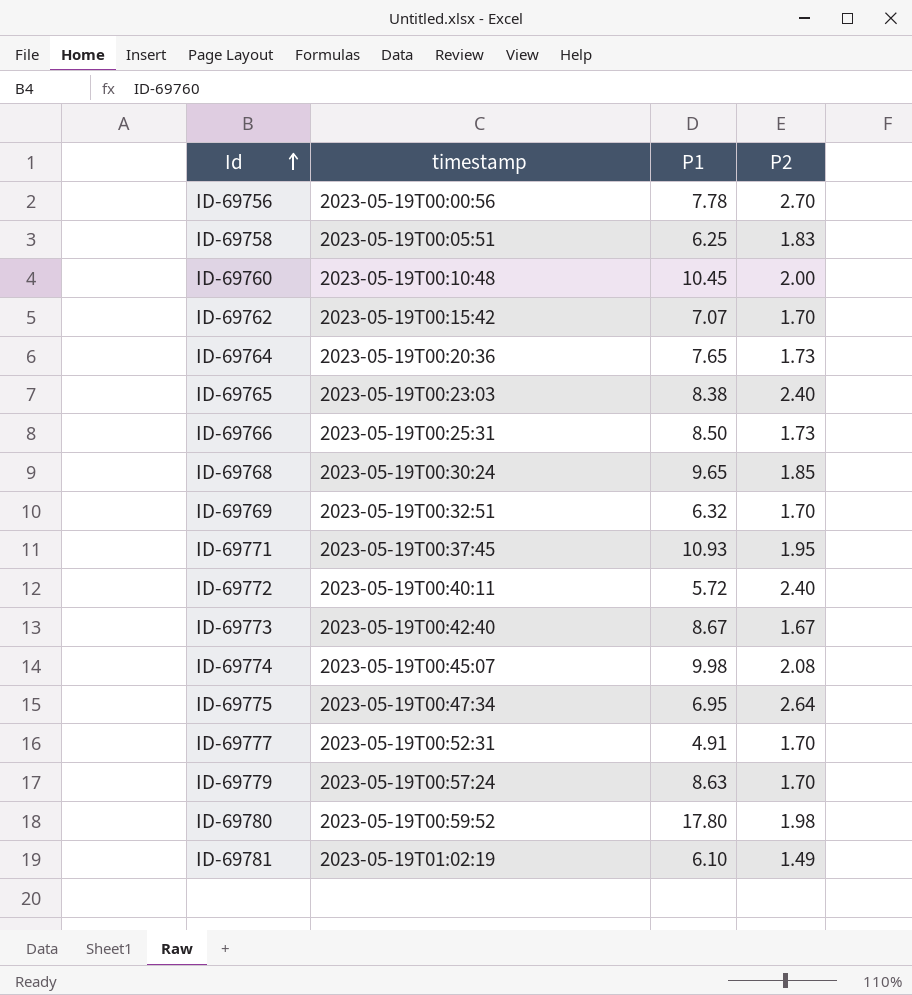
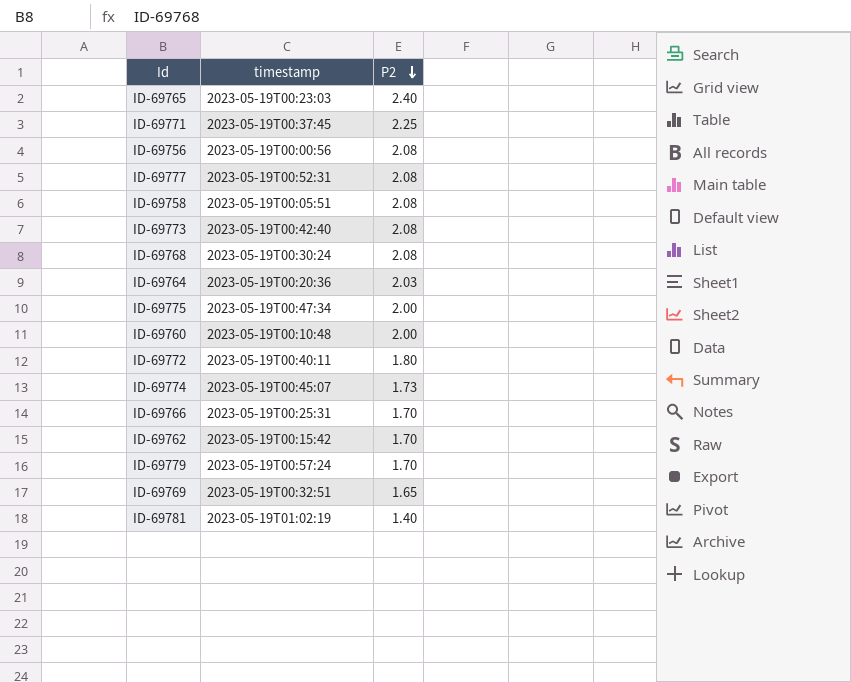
row order: Id ascending -> P2 descending
column P1 | position: 3 -> none
row ID-69780: 2023-05-19T00:59:52 | 17.80 | 1.98 -> none
ID-69771 | P2: 1.95 -> 2.25
ID-69756 | P2: 2.70 -> 2.08
ID-69777 | P2: 1.70 -> 2.08
ID-69758 | P2: 1.83 -> 2.08
ID-69773 | P2: 1.67 -> 2.08
ID-69768 | P2: 1.85 -> 2.08
ID-69764 | P2: 1.73 -> 2.03
ID-69775 | P2: 2.64 -> 2.00
ID-69772 | P2: 2.40 -> 1.80
ID-69774 | P2: 2.08 -> 1.73
ID-69766 | P2: 1.73 -> 1.70
ID-69769 | P2: 1.70 -> 1.65
ID-69781 | P2: 1.49 -> 1.40

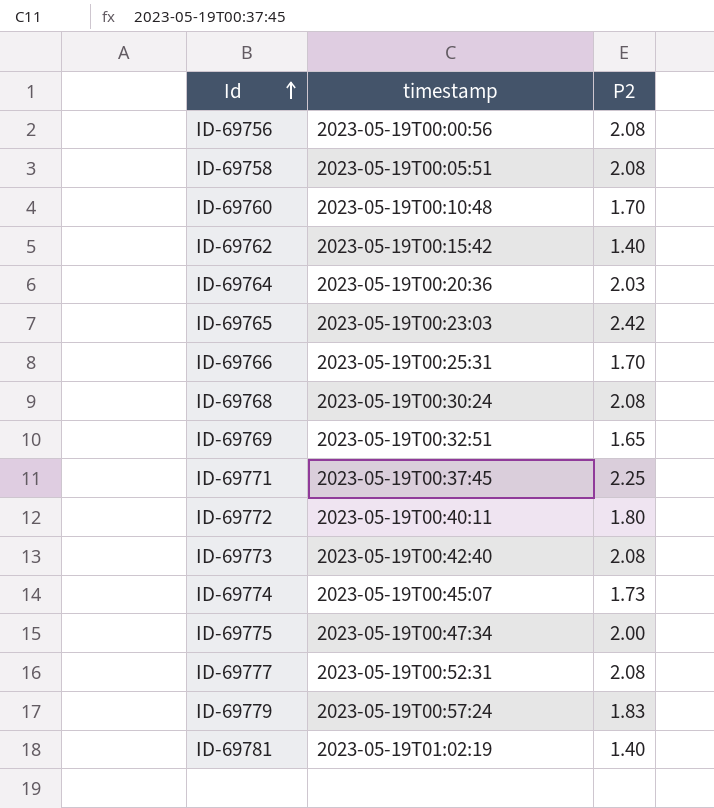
row order: P2 descending -> Id ascending
ID-69760 | P2: 2.00 -> 1.70
ID-69762 | P2: 1.70 -> 1.40
ID-69765 | P2: 2.40 -> 2.42
ID-69779 | P2: 1.70 -> 1.83

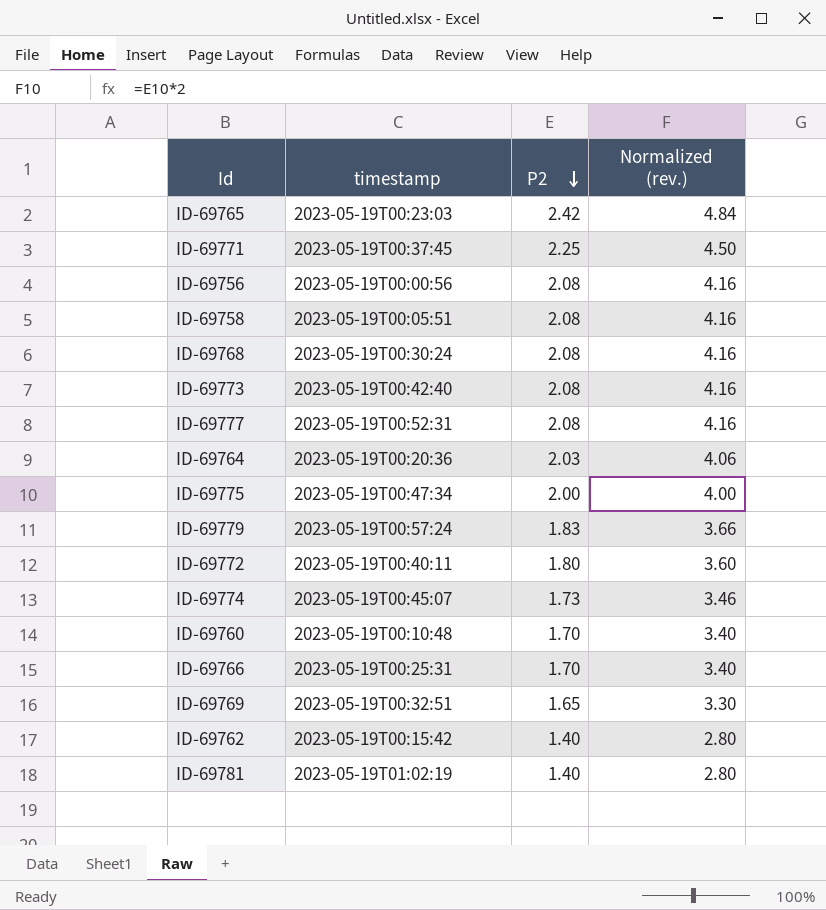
row order: Id ascending -> P2 descending
column Normalized (rev.) | formula: none -> [P2] * 2

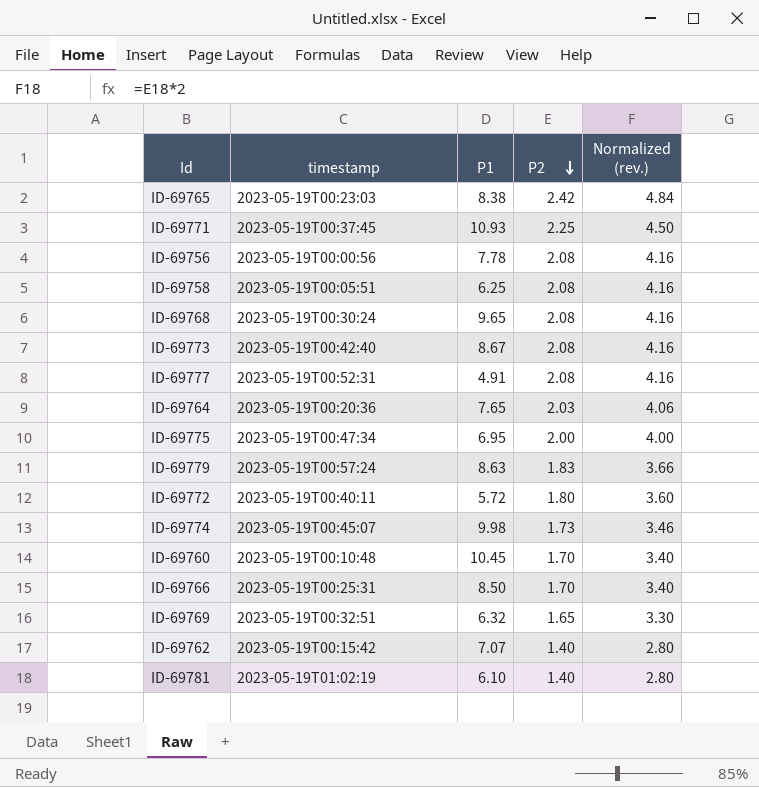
column P1 | position: none -> 3

